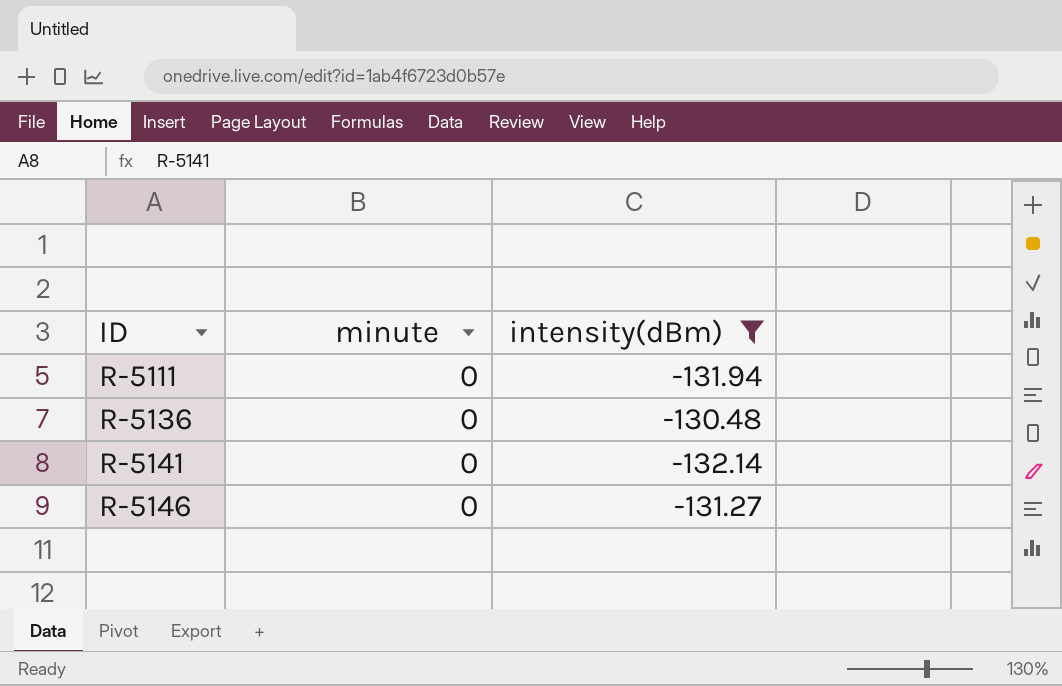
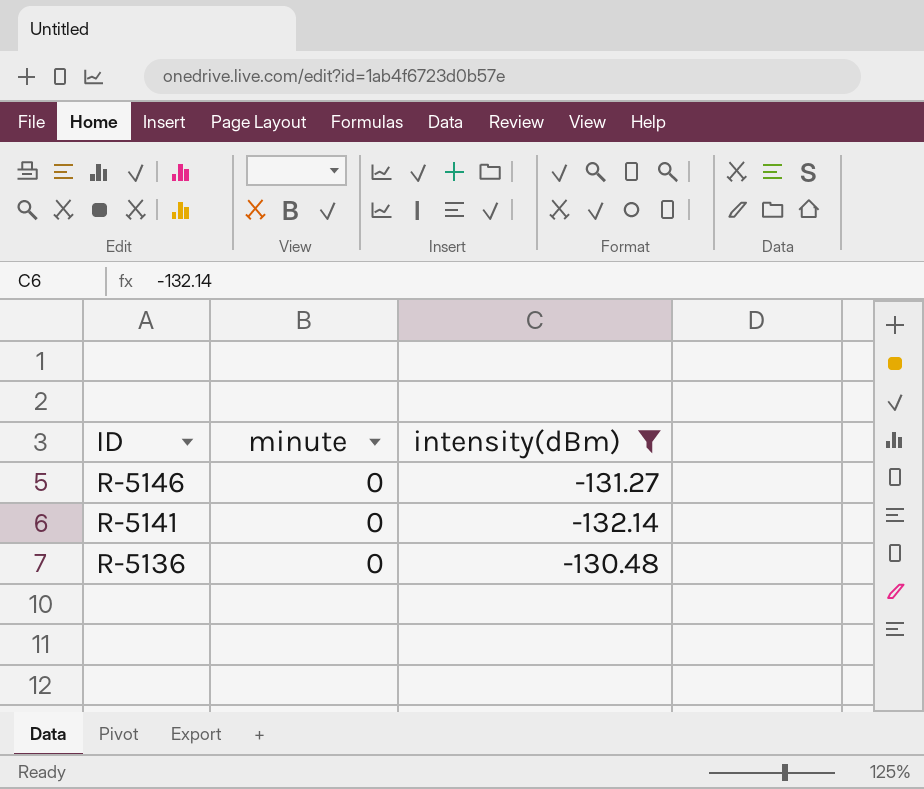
row order: ID ascending -> ID descending
row R-5111: 0 | -131.94 -> none

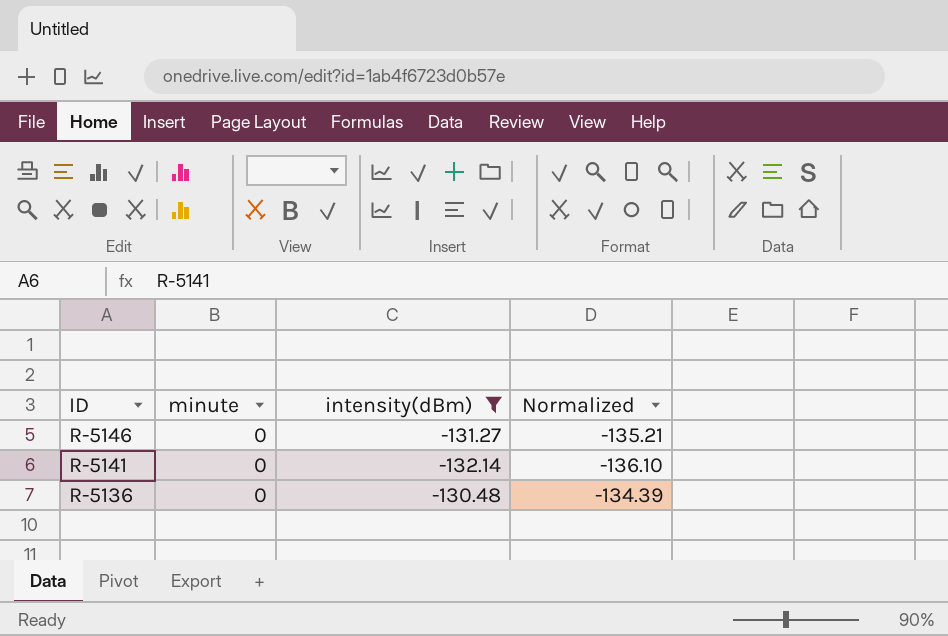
column Normalized | formula: none -> [intensity(dBm)] * 1.03

